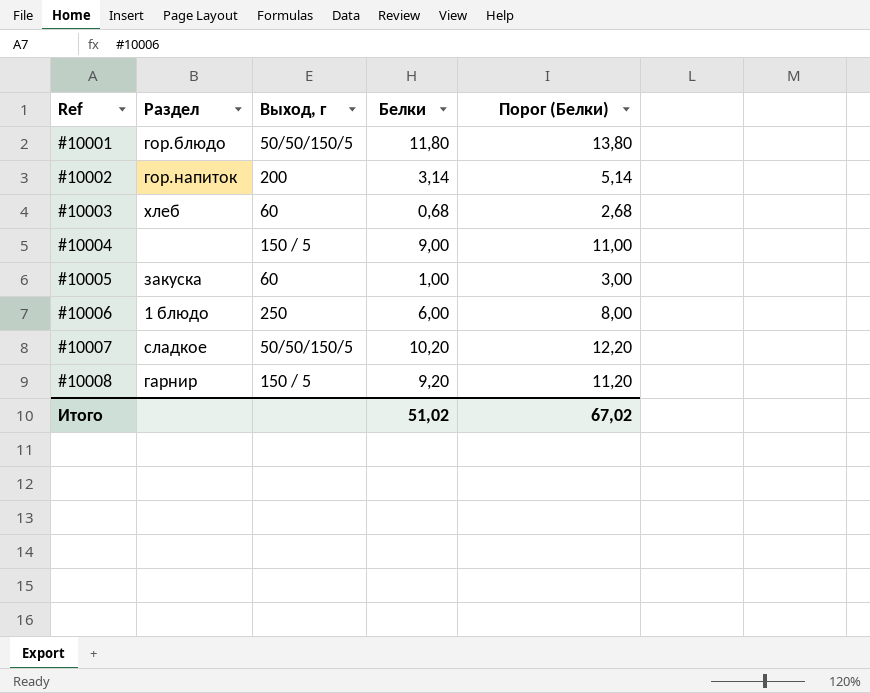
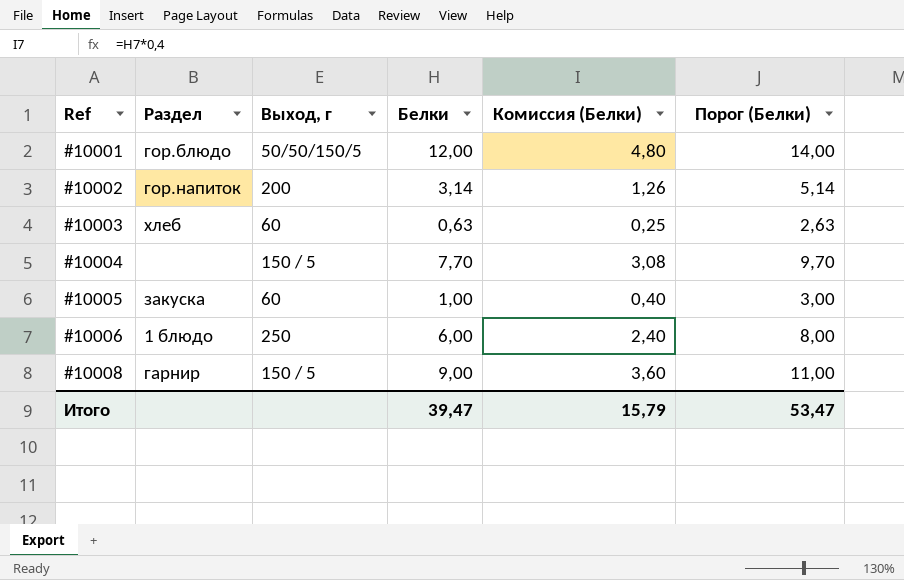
column Комиссия (Белки) | formula: none -> [Белки] * 0,4
row #10007: сладкое | 50/50/150/5 | 10,20 | 12,20 -> none
#10001 | Белки: 11,80 -> 12,00
#10001 | Порог (Белки): 13,80 -> 14,00
#10003 | Белки: 0,68 -> 0,63
#10003 | Порог (Белки): 2,68 -> 2,63
#10004 | Белки: 9,00 -> 7,70
#10004 | Порог (Белки): 11,00 -> 9,70
#10008 | Белки: 9,20 -> 9,00
#10008 | Порог (Белки): 11,20 -> 11,00
Итого | Белки: 51,02 -> 39,47
Итого | Порог (Белки): 67,02 -> 53,47

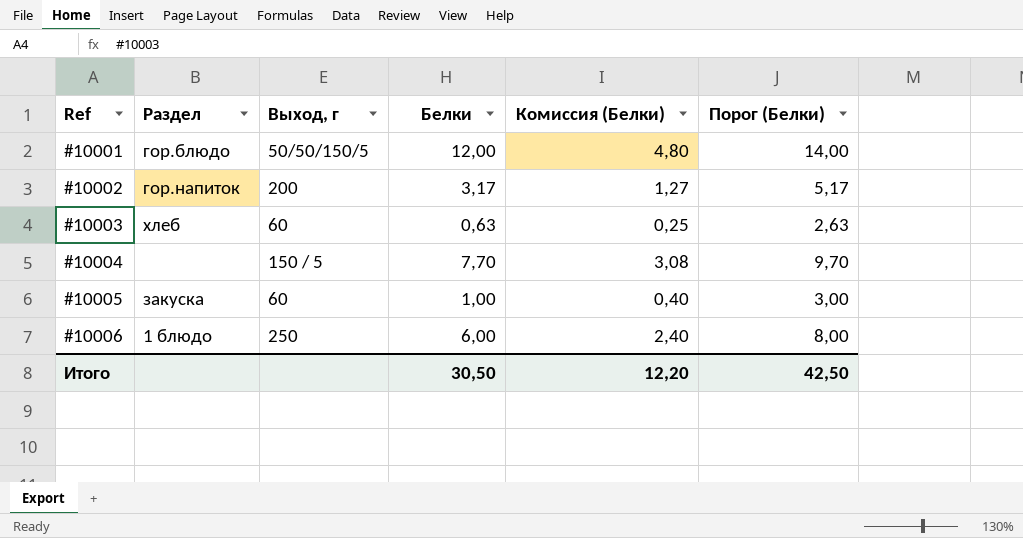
row #10008: гарнир | 150 / 5 | 9,00 | 3,60 | 11,00 -> none
#10002 | Белки: 3,14 -> 3,17
#10002 | Комиссия (Белки): 1,26 -> 1,27
#10002 | Порог (Белки): 5,14 -> 5,17
Итого | Белки: 39,47 -> 30,50
Итого | Комиссия (Белки): 15,79 -> 12,20
Итого | Порог (Белки): 53,47 -> 42,50

